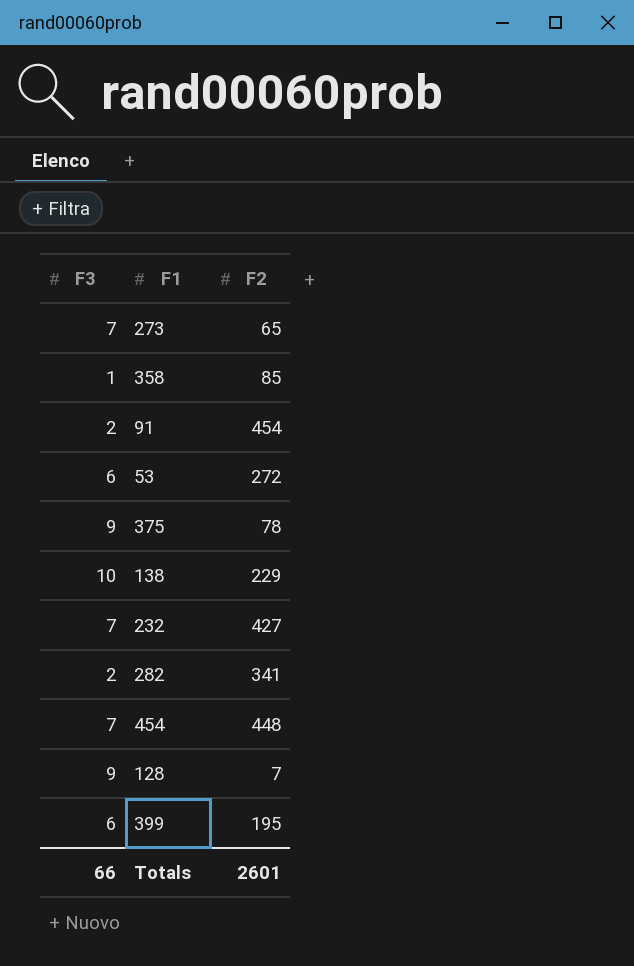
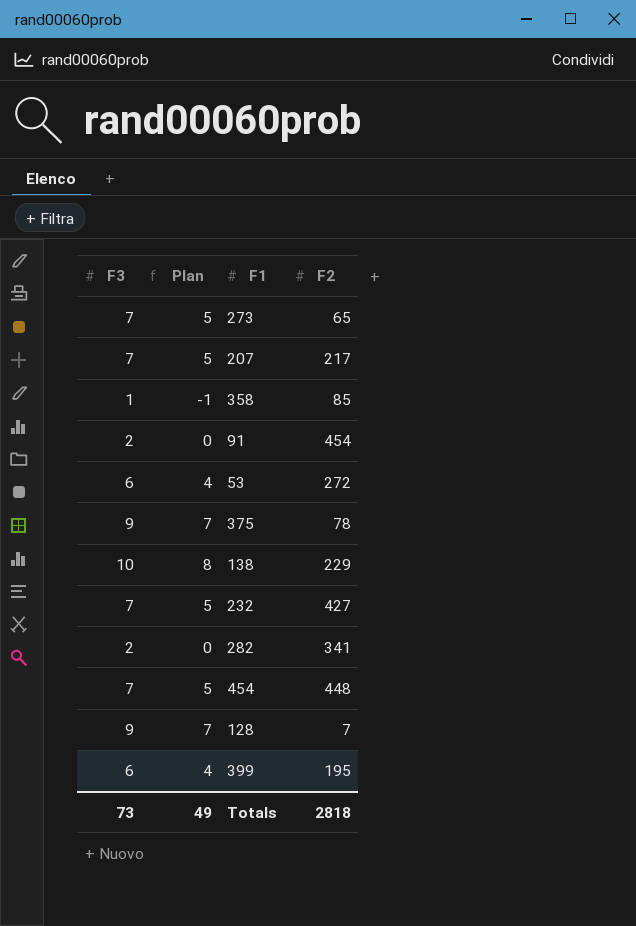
column Plan | formula: none -> [F3] - 2
row 207: none -> 7 | 5 | 217
Totals | F3: 66 -> 73
Totals | F2: 2601 -> 2818

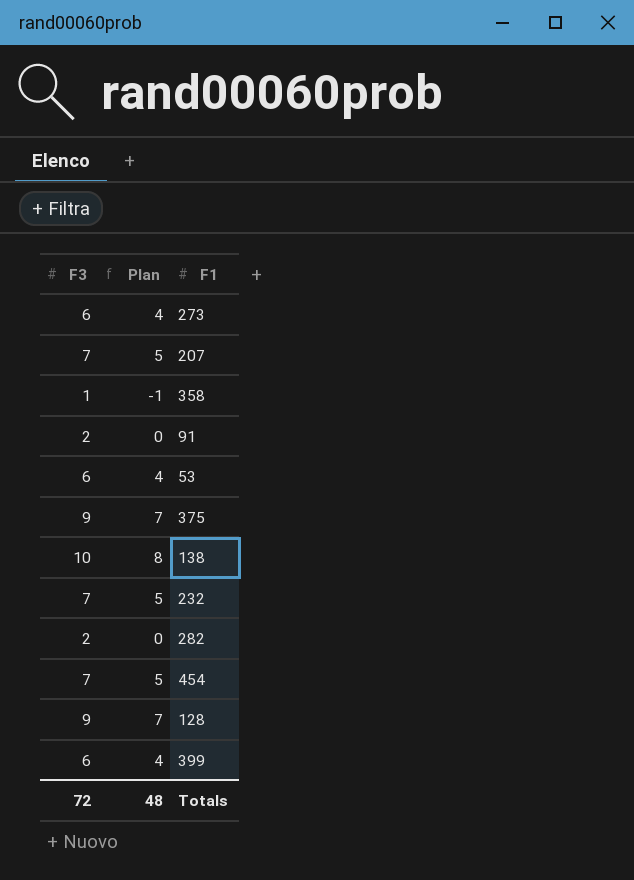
column F2 | position: 4 -> none
273 | F3: 7 -> 6
273 | Plan: 5 -> 4
Totals | F3: 73 -> 72
Totals | Plan: 49 -> 48

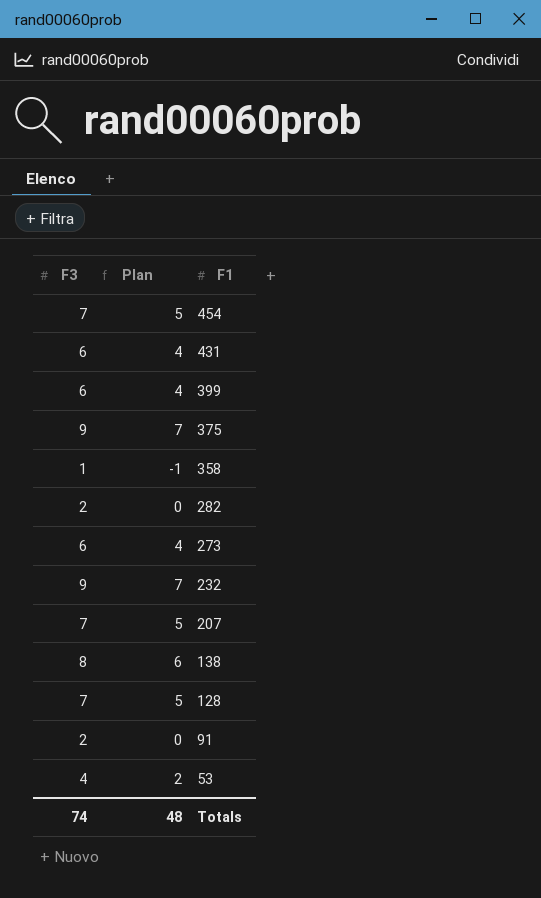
row order: none -> F1 descending
row 431: none -> 6 | 4
232 | F3: 7 -> 9
232 | Plan: 5 -> 7
138 | F3: 10 -> 8
138 | Plan: 8 -> 6
128 | F3: 9 -> 7
128 | Plan: 7 -> 5
53 | F3: 6 -> 4
53 | Plan: 4 -> 2
Totals | F3: 72 -> 74

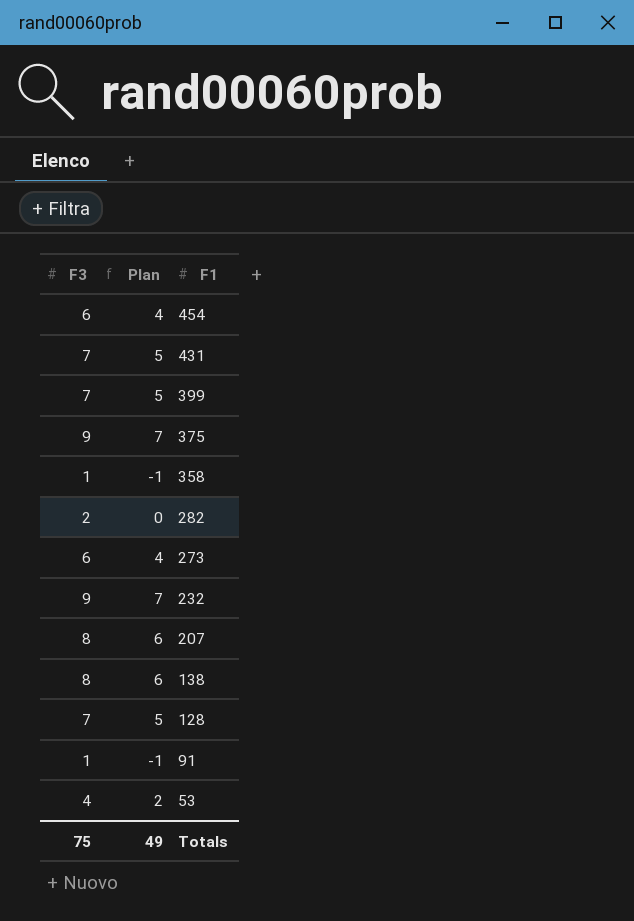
454 | F3: 7 -> 6
454 | Plan: 5 -> 4
431 | F3: 6 -> 7
431 | Plan: 4 -> 5
399 | F3: 6 -> 7
399 | Plan: 4 -> 5
207 | F3: 7 -> 8
207 | Plan: 5 -> 6
91 | F3: 2 -> 1
91 | Plan: 0 -> -1
Totals | F3: 74 -> 75
Totals | Plan: 48 -> 49

